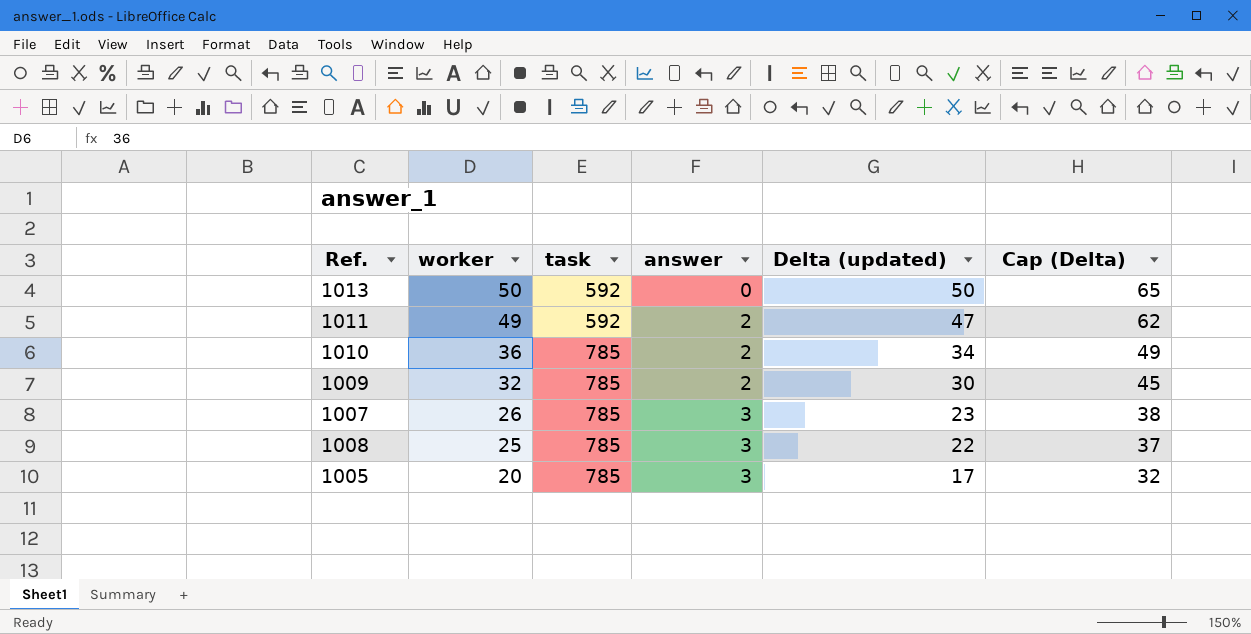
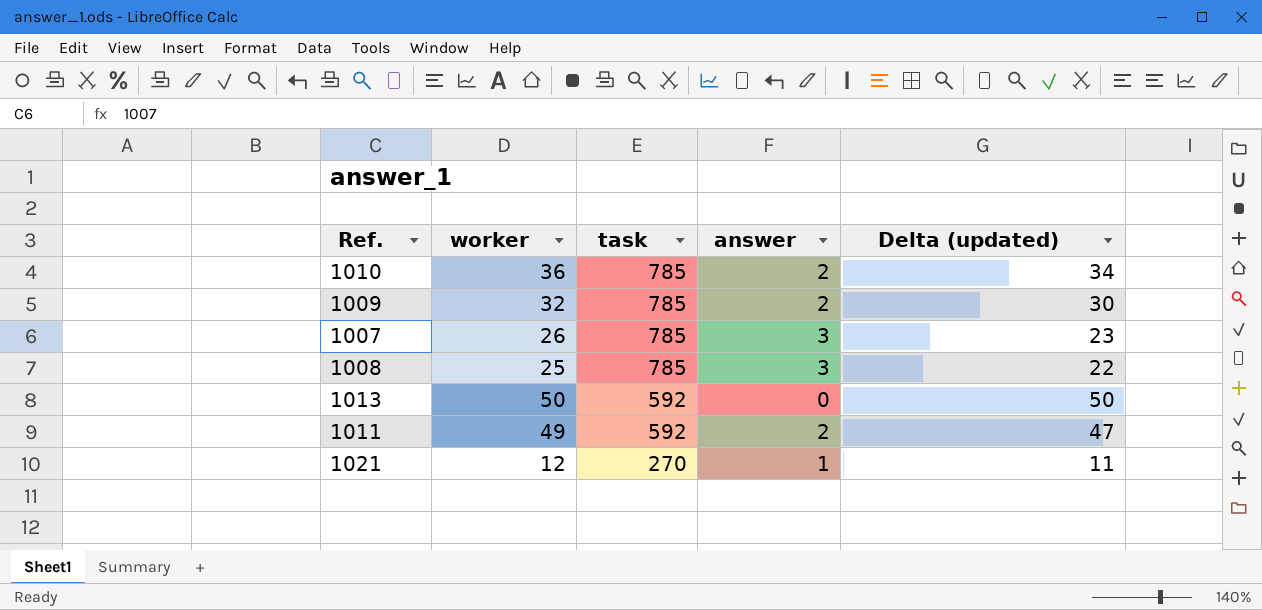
row order: worker descending -> task descending
column Cap (Delta) | formula: [Delta (updated)] + 15 -> none
row 1005: 20 | 785 | 3 | 17 | 32 -> none
row 1021: none -> 12 | 270 | 1 | 11

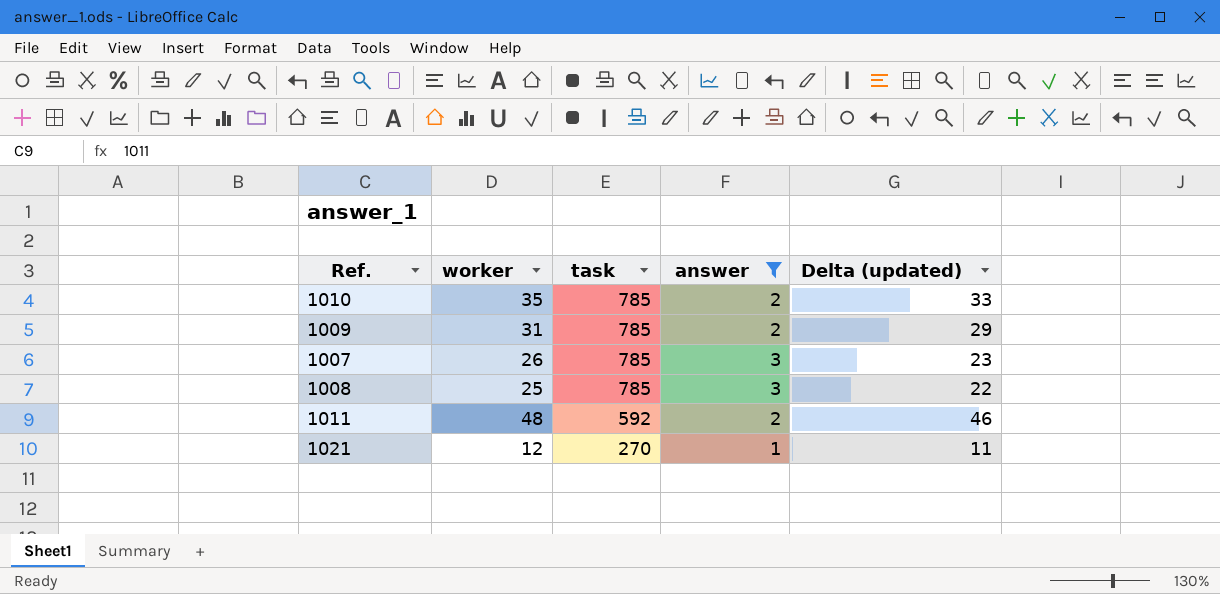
filter: none -> answer != 0
1010 | worker: 36 -> 35
1010 | Delta (updated): 34 -> 33
1009 | worker: 32 -> 31
1009 | Delta (updated): 30 -> 29
1011 | worker: 49 -> 48
1011 | Delta (updated): 47 -> 46

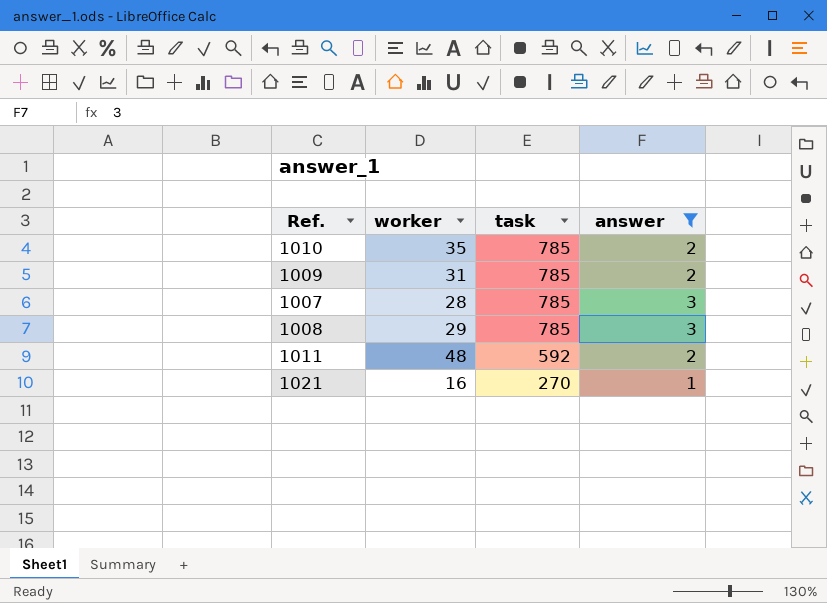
column Delta (updated) | formula: [worker] - [answer] -> none
1007 | worker: 26 -> 28
1008 | worker: 25 -> 29
1021 | worker: 12 -> 16

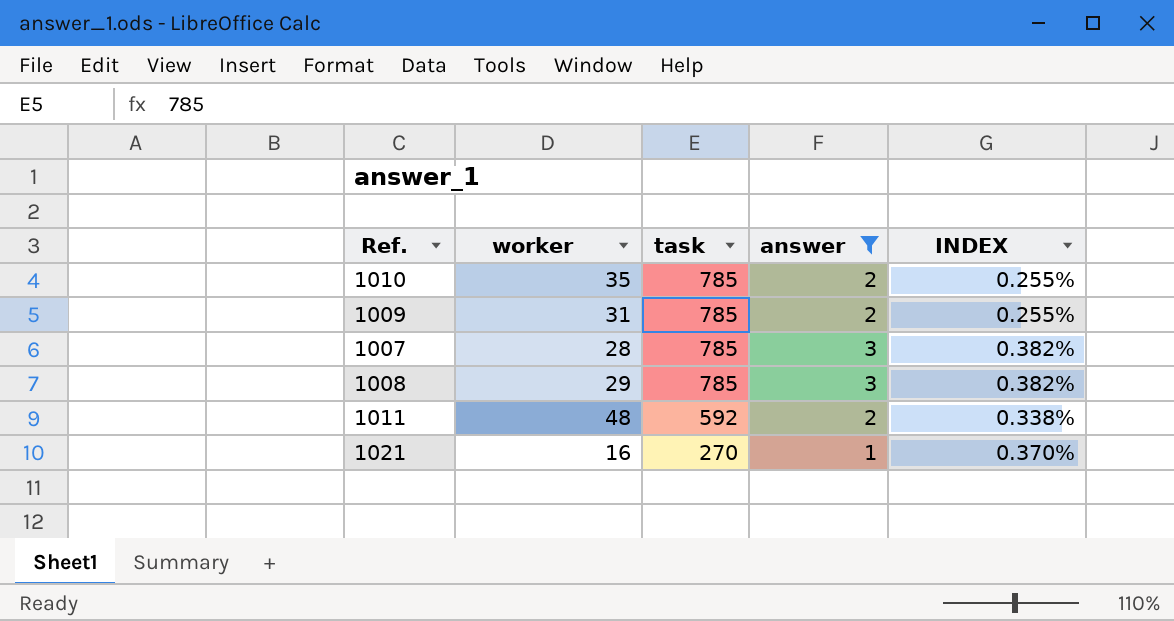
column INDEX | formula: none -> [answer] / [task]

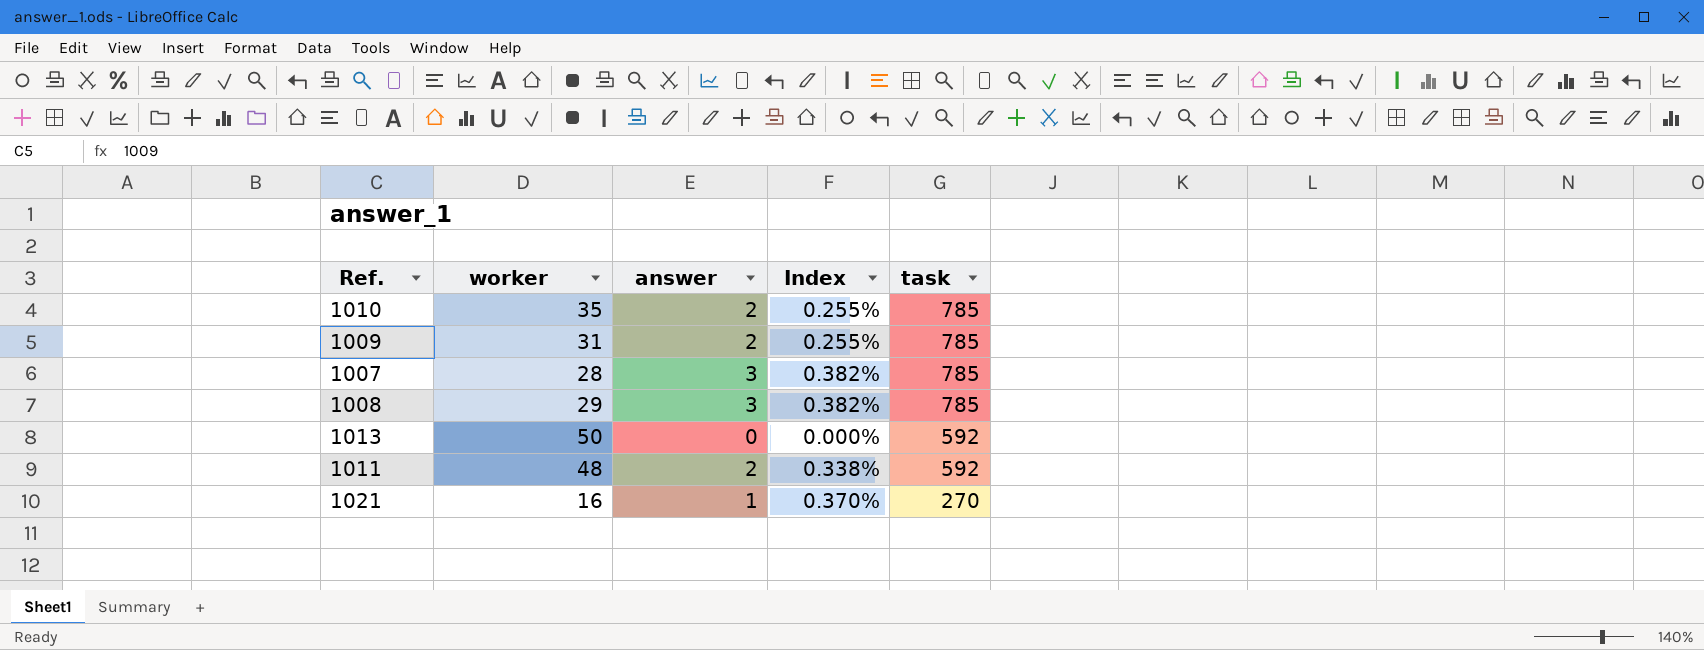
filter: answer != 0 -> none
column name: INDEX -> Index
column task | position: 3 -> 5

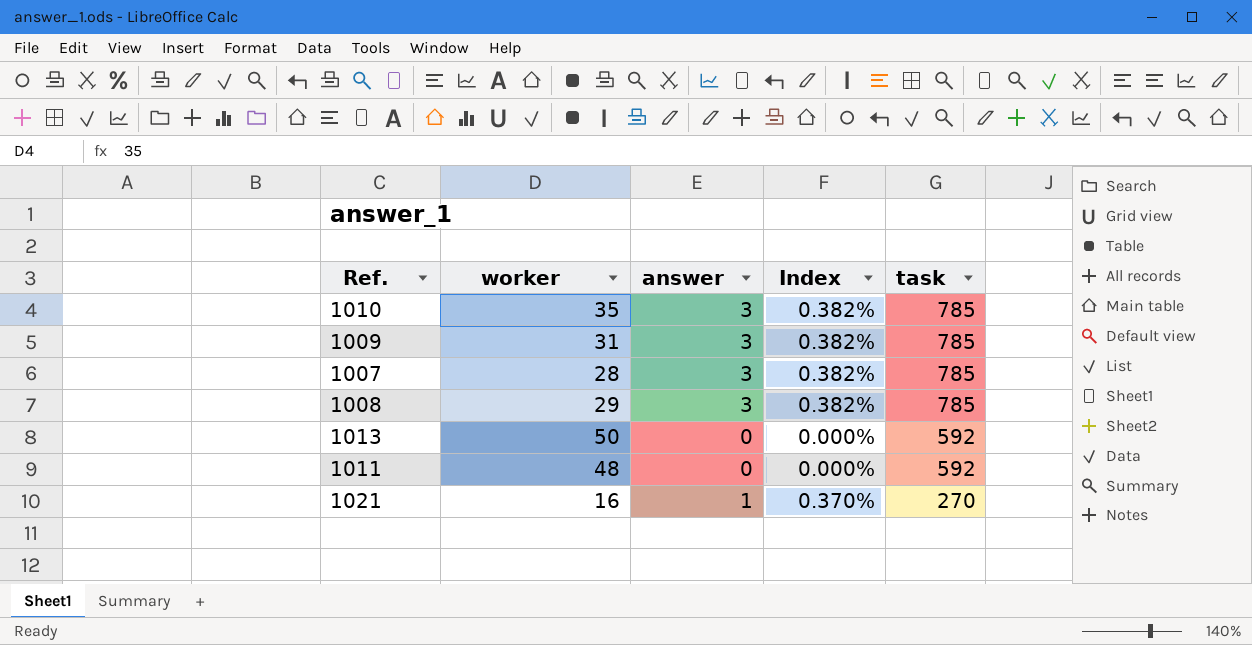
1010 | answer: 2 -> 3
1010 | Index: 0.255% -> 0.382%
1009 | answer: 2 -> 3
1009 | Index: 0.255% -> 0.382%
1011 | answer: 2 -> 0
1011 | Index: 0.338% -> 0.000%

